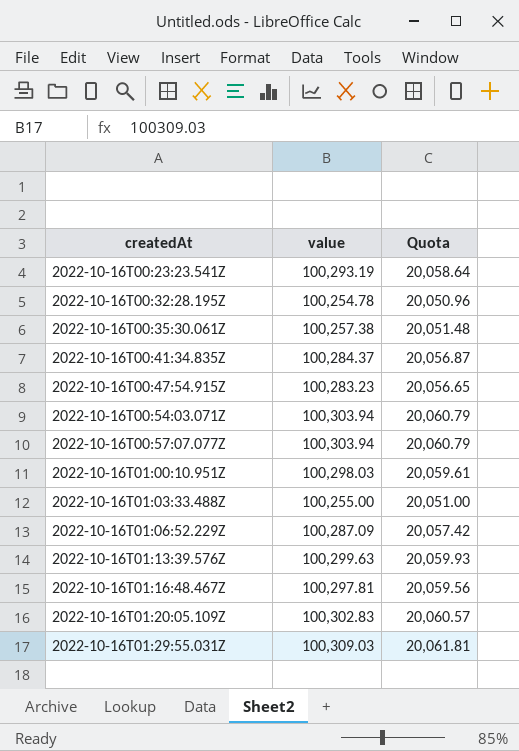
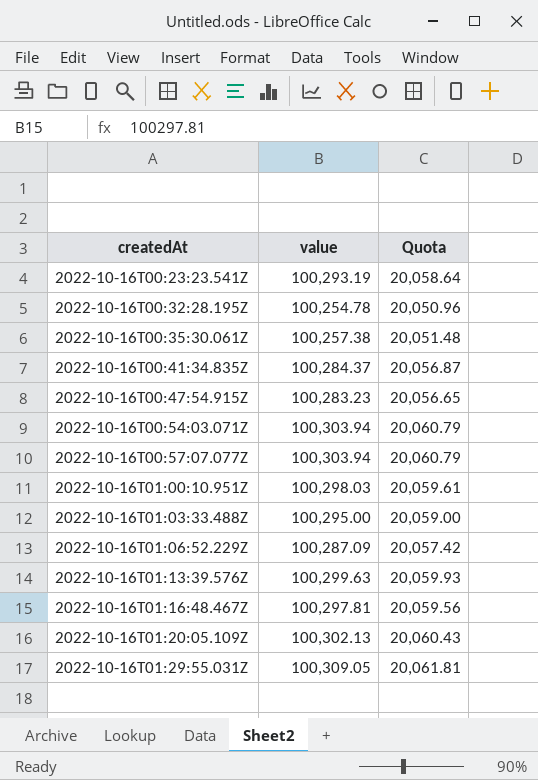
2022-10-16T01:03:33.488Z | value: 100,255.00 -> 100,295.00
2022-10-16T01:03:33.488Z | Quota: 20,051.00 -> 20,059.00
2022-10-16T01:20:05.109Z | value: 100,302.83 -> 100,302.13
2022-10-16T01:20:05.109Z | Quota: 20,060.57 -> 20,060.43
2022-10-16T01:29:55.031Z | value: 100,309.03 -> 100,309.05

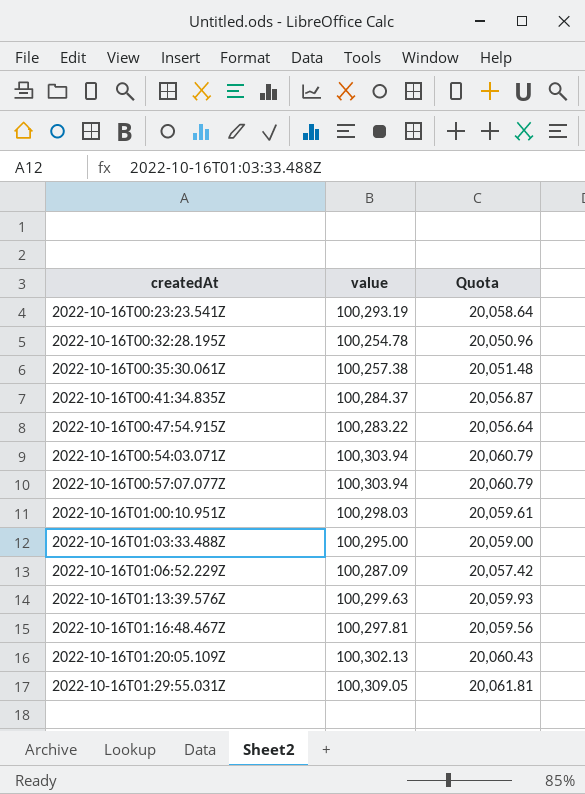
2022-10-16T00:47:54.915Z | value: 100,283.23 -> 100,283.22
2022-10-16T00:47:54.915Z | Quota: 20,056.65 -> 20,056.64

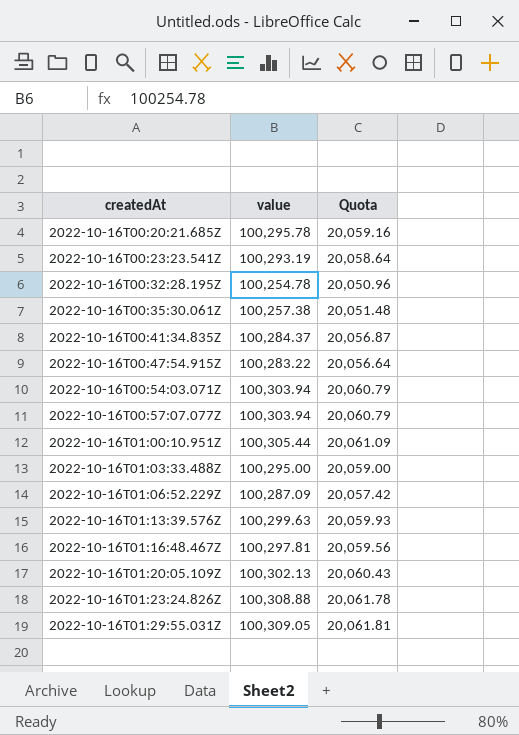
row 2022-10-16T00:20:21.685Z: none -> 100,295.78 | 20,059.16
2022-10-16T01:00:10.951Z | value: 100,298.03 -> 100,305.44
2022-10-16T01:00:10.951Z | Quota: 20,059.61 -> 20,061.09
row 2022-10-16T01:23:24.826Z: none -> 100,308.88 | 20,061.78

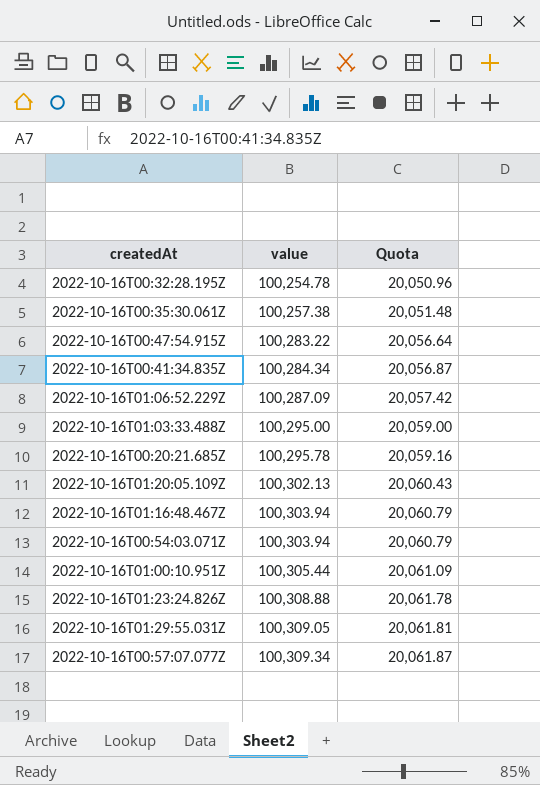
row order: createdAt ascending -> value ascending
row 2022-10-16T00:23:23.541Z: 100,293.19 | 20,058.64 -> none
row 2022-10-16T01:13:39.576Z: 100,299.63 | 20,059.93 -> none
2022-10-16T00:41:34.835Z | value: 100,284.37 -> 100,284.34
2022-10-16T01:16:48.467Z | value: 100,297.81 -> 100,303.94
2022-10-16T01:16:48.467Z | Quota: 20,059.56 -> 20,060.79
2022-10-16T00:57:07.077Z | value: 100,303.94 -> 100,309.34
2022-10-16T00:57:07.077Z | Quota: 20,060.79 -> 20,061.87

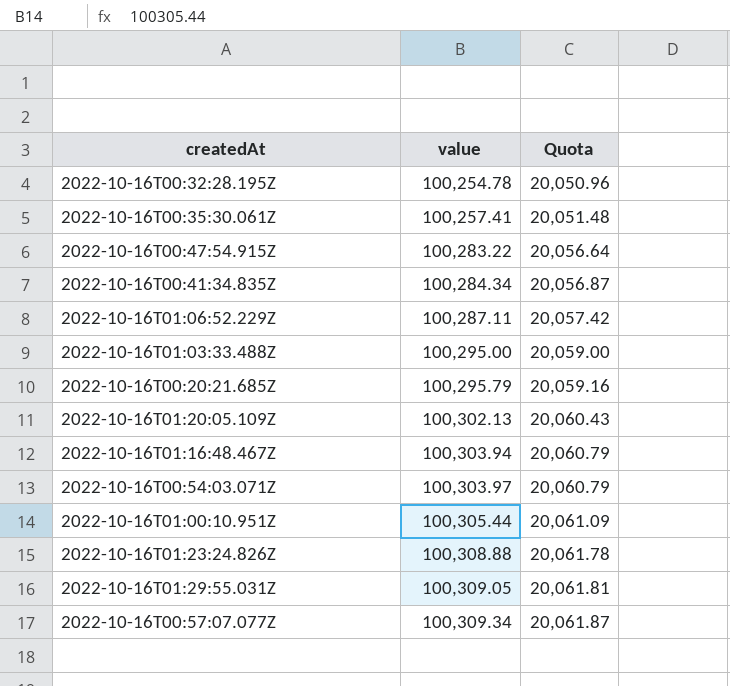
2022-10-16T00:35:30.061Z | value: 100,257.38 -> 100,257.41
2022-10-16T01:06:52.229Z | value: 100,287.09 -> 100,287.11
2022-10-16T00:20:21.685Z | value: 100,295.78 -> 100,295.79
2022-10-16T00:54:03.071Z | value: 100,303.94 -> 100,303.97

